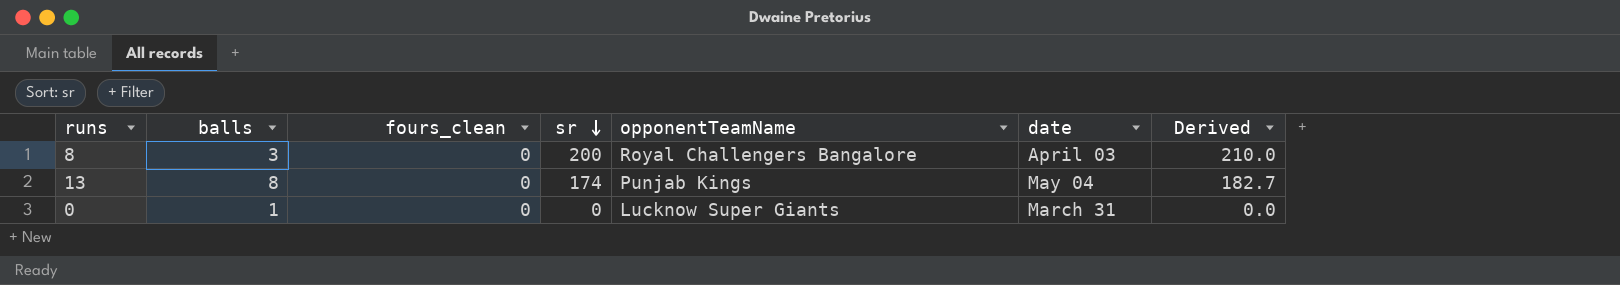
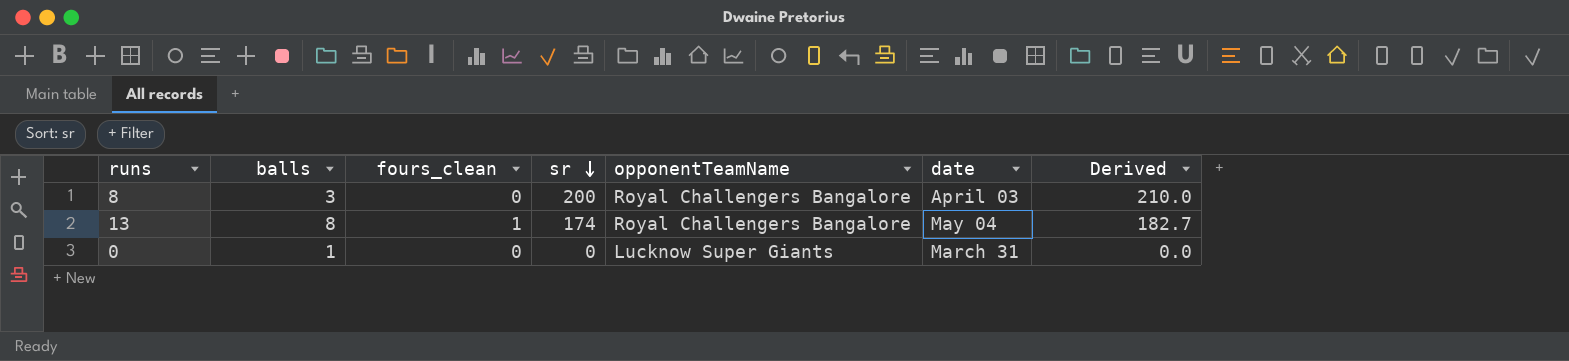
13 | fours_clean: 0 -> 1
13 | opponentTeamName: Punjab Kings -> Royal Challengers Bangalore

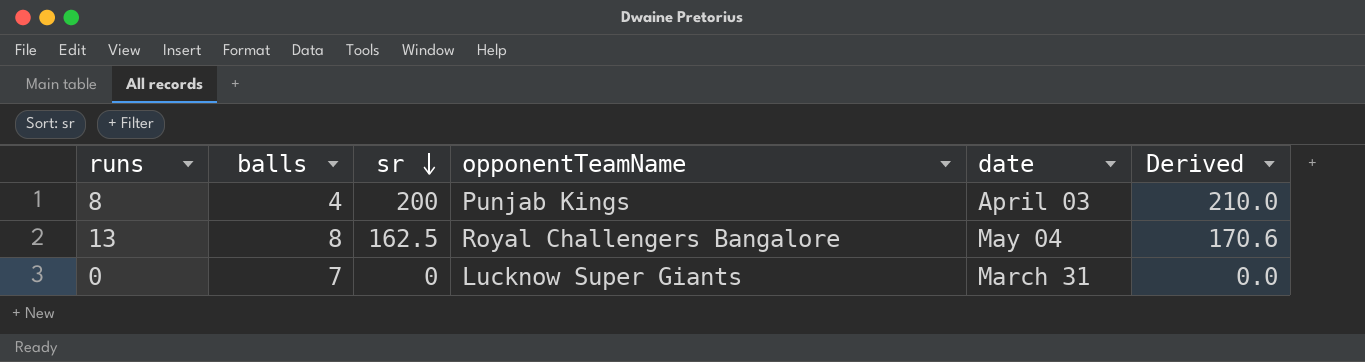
column fours_clean | position: 3 -> none
8 | balls: 3 -> 4
8 | opponentTeamName: Royal Challengers Bangalore -> Punjab Kings
13 | sr: 174 -> 162.5
13 | Derived: 182.7 -> 170.6
0 | balls: 1 -> 7

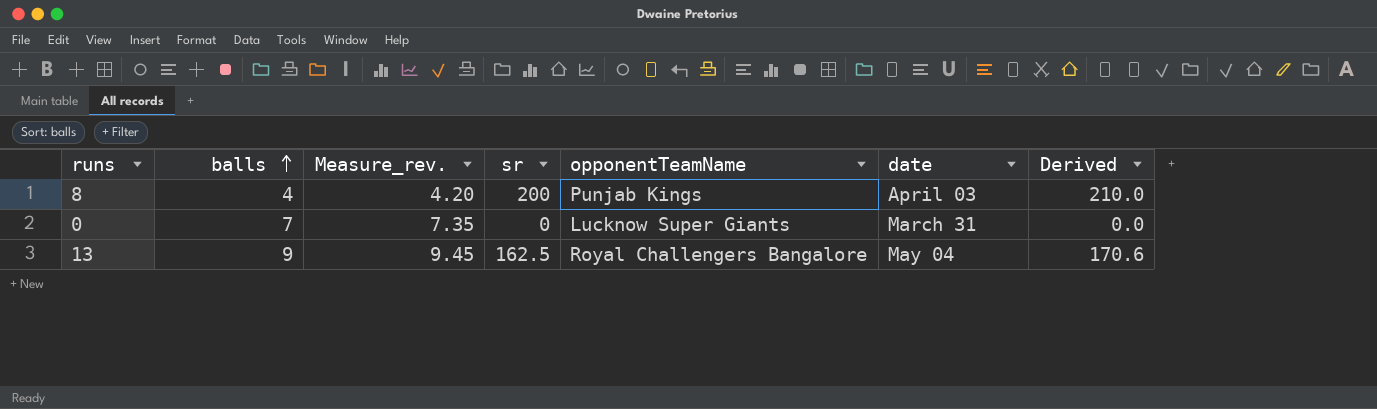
row order: sr descending -> balls ascending
column Measure_rev. | formula: none -> [balls] * 1.05
13 | balls: 8 -> 9

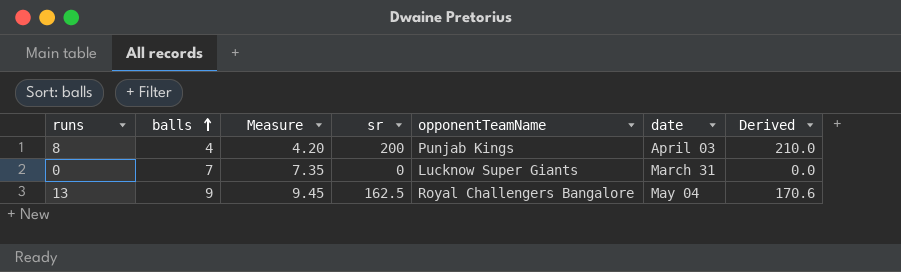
column name: Measure_rev. -> Measure

